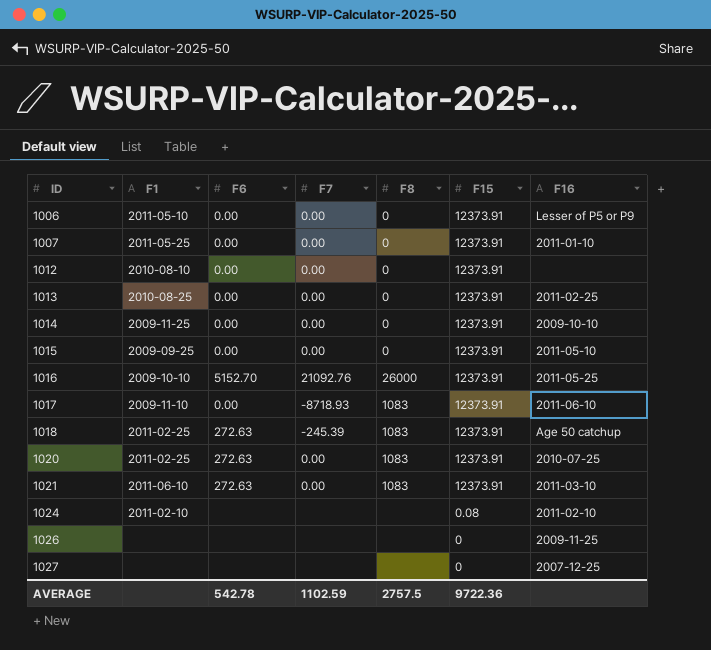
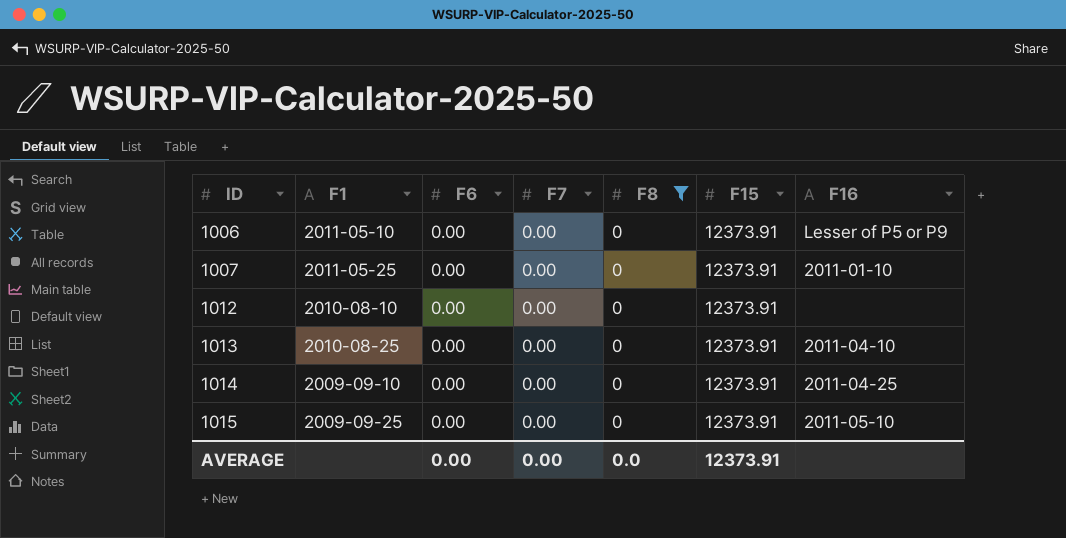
filter: none -> F8 = 0
1013 | F16: 2011-02-25 -> 2011-04-10
1014 | F1: 2009-11-25 -> 2009-09-10
1014 | F16: 2009-10-10 -> 2011-04-25
AVERAGE | F6: 542.78 -> 0.00
AVERAGE | F7: 1102.59 -> 0.00
AVERAGE | F8: 2757.5 -> 0.0
AVERAGE | F15: 9722.36 -> 12373.91

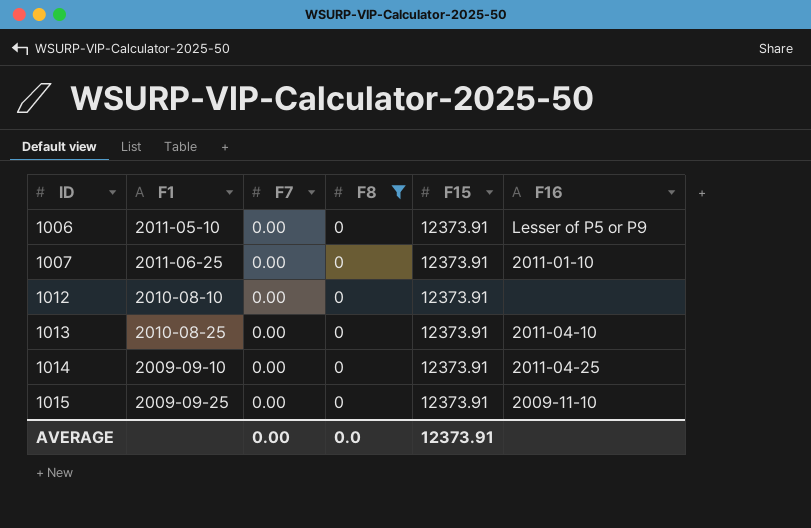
column F6 | position: 3 -> none
1007 | F1: 2011-05-25 -> 2011-06-25
1015 | F16: 2011-05-10 -> 2009-11-10

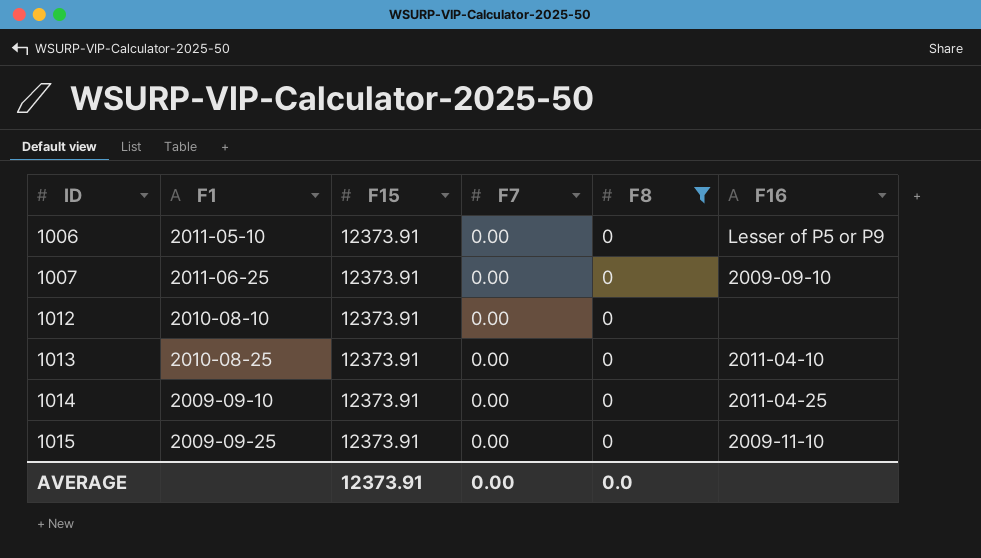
column F15 | position: 5 -> 3
1007 | F16: 2011-01-10 -> 2009-09-10

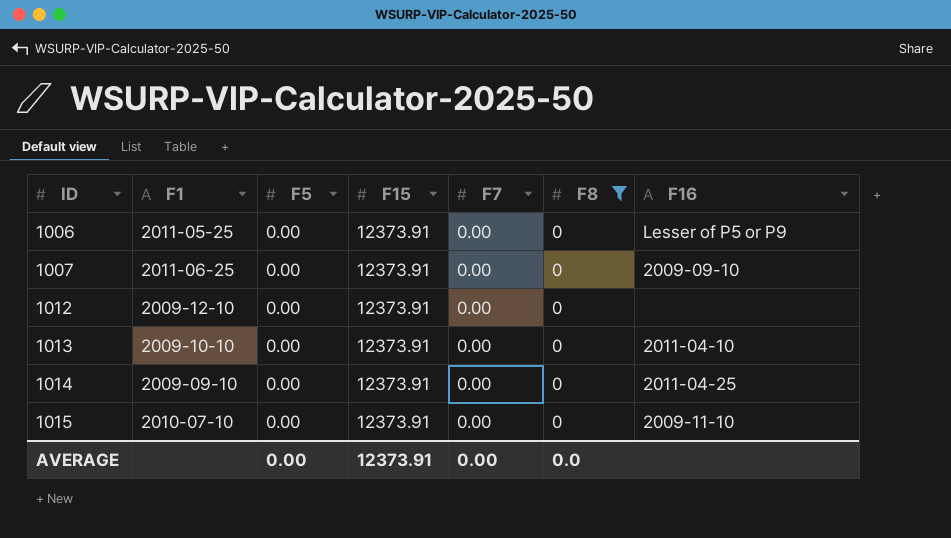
column F5 | position: none -> 3
1006 | F1: 2011-05-10 -> 2011-05-25
1012 | F1: 2010-08-10 -> 2009-12-10
1013 | F1: 2010-08-25 -> 2009-10-10
1015 | F1: 2009-09-25 -> 2010-07-10

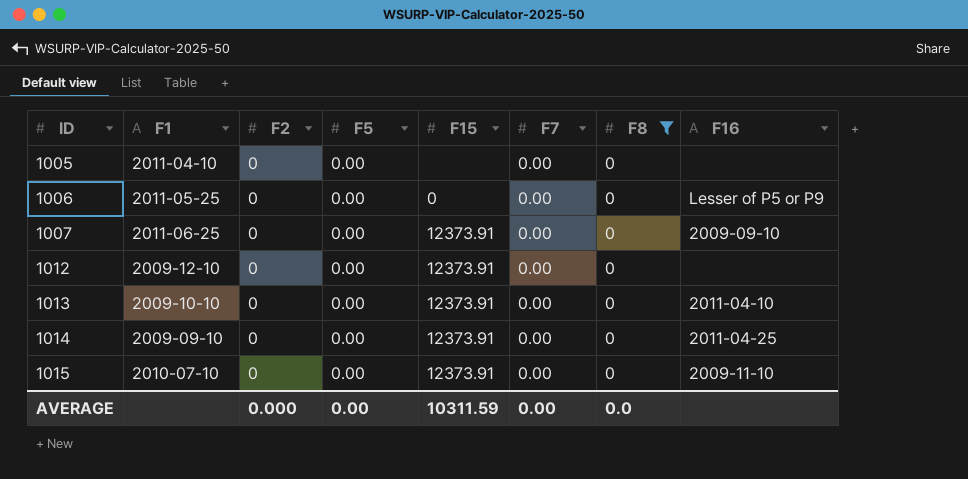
column F2 | position: none -> 3
row 1005: none -> 2011-04-10 | 0 | 0.00 | none | 0.00 | 0 | none
1006 | F15: 12373.91 -> 0
AVERAGE | F15: 12373.91 -> 10311.59

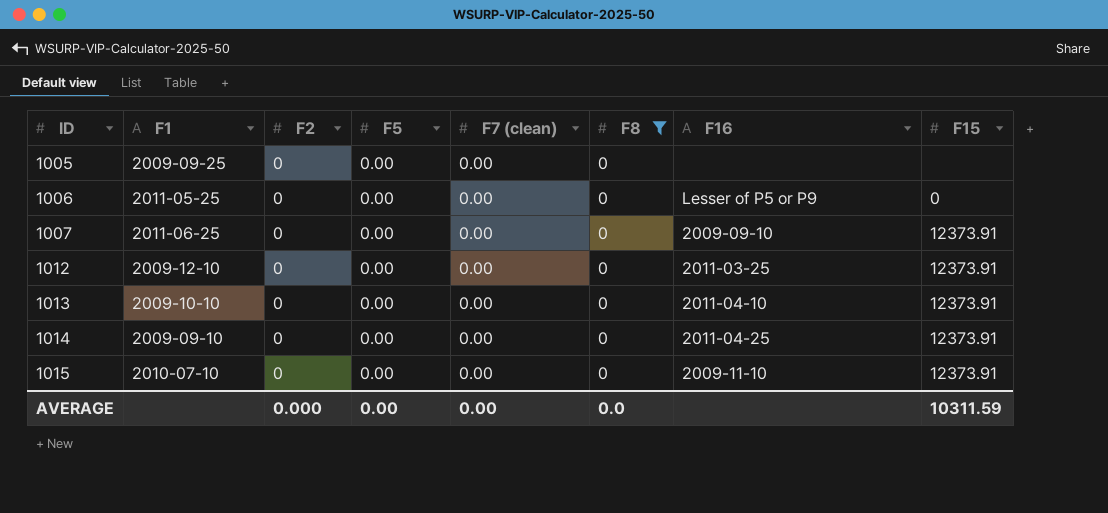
column name: F7 -> F7 (clean)
column F15 | position: 5 -> 8
1005 | F1: 2011-04-10 -> 2009-09-25
1012 | F16: none -> 2011-03-25

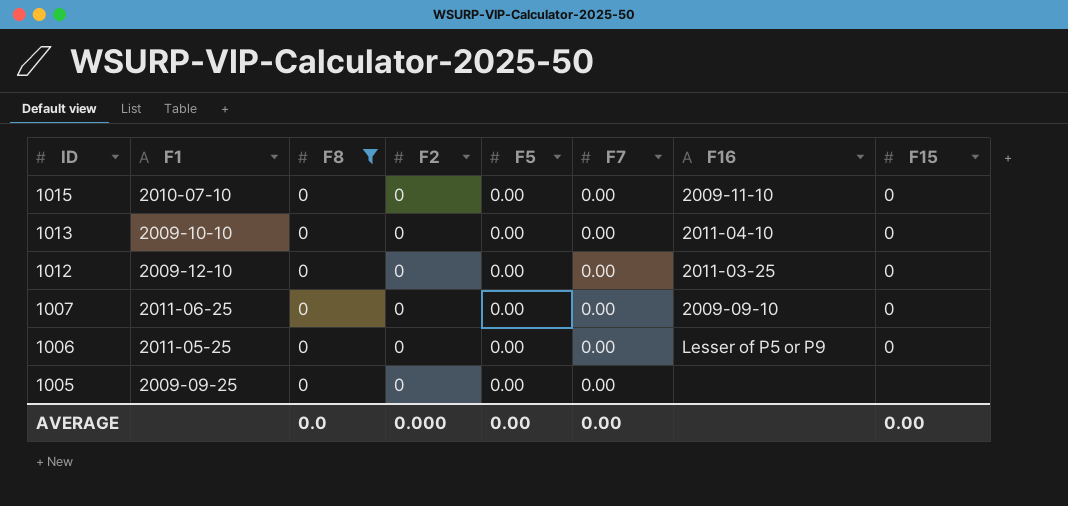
row order: ID ascending -> ID descending
column F8 | position: 6 -> 3
column name: F7 (clean) -> F7
row 1014: 2009-09-10 | 0 | 0.00 | 0.00 | 0 | 2011-04-25 | 12373.91 -> none
1015 | F15: 12373.91 -> 0
1013 | F15: 12373.91 -> 0
1012 | F15: 12373.91 -> 0
1007 | F15: 12373.91 -> 0
AVERAGE | F15: 10311.59 -> 0.00

